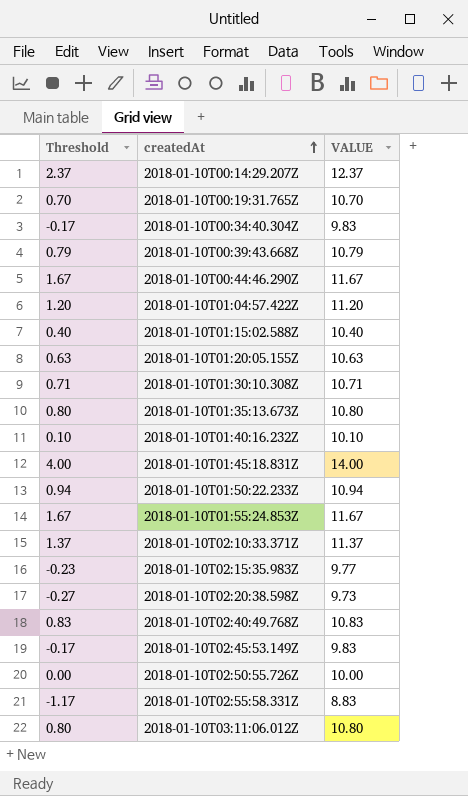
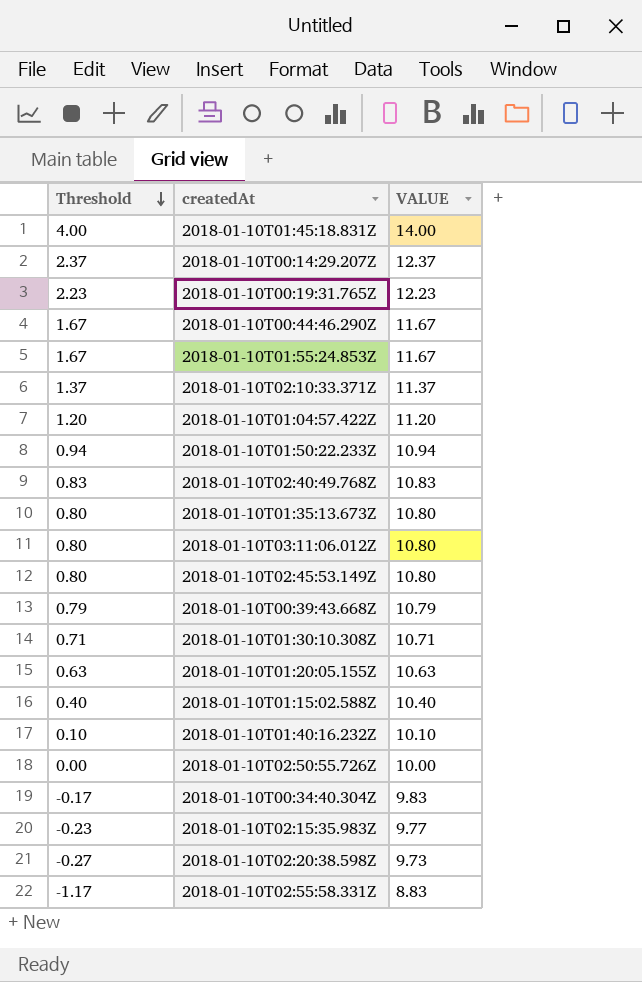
row order: createdAt ascending -> Threshold descending
2018-01-10T00:19:31.765Z | Threshold: 0.70 -> 2.23
2018-01-10T00:19:31.765Z | VALUE: 10.70 -> 12.23
2018-01-10T02:45:53.149Z | Threshold: -0.17 -> 0.80
2018-01-10T02:45:53.149Z | VALUE: 9.83 -> 10.80

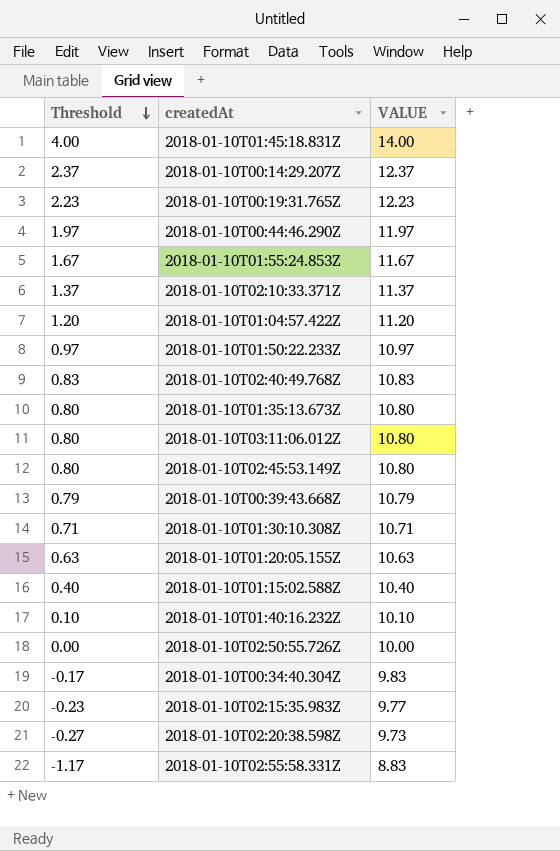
2018-01-10T00:44:46.290Z | Threshold: 1.67 -> 1.97
2018-01-10T00:44:46.290Z | VALUE: 11.67 -> 11.97
2018-01-10T01:50:22.233Z | Threshold: 0.94 -> 0.97
2018-01-10T01:50:22.233Z | VALUE: 10.94 -> 10.97

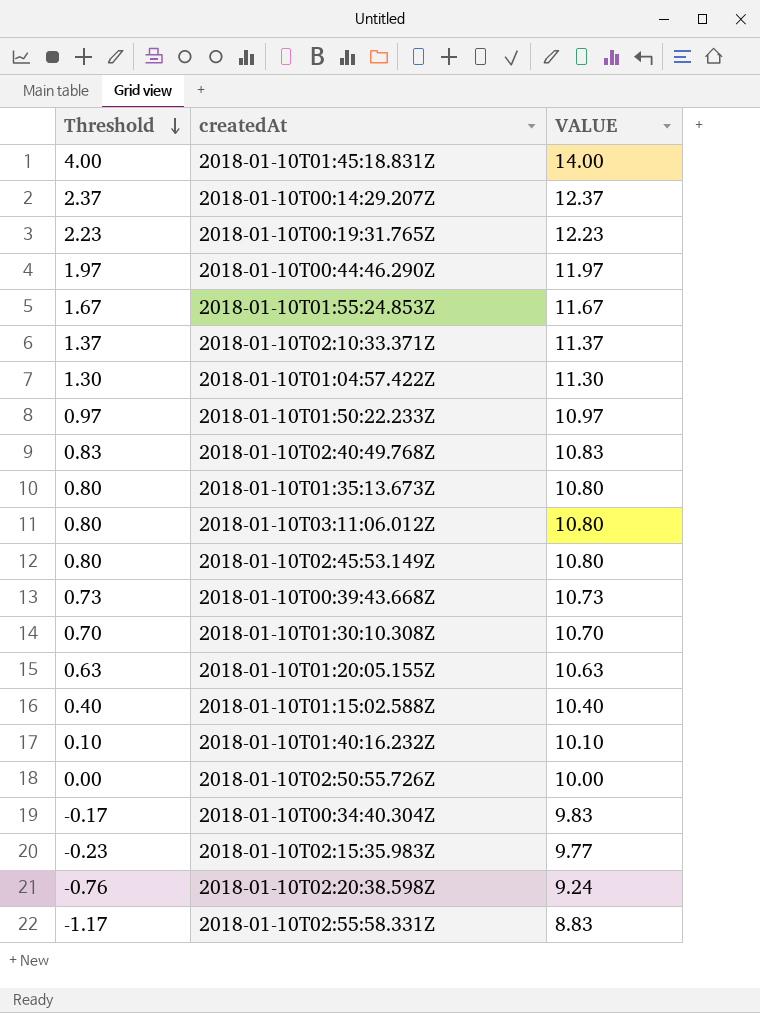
2018-01-10T01:04:57.422Z | Threshold: 1.20 -> 1.30
2018-01-10T01:04:57.422Z | VALUE: 11.20 -> 11.30
2018-01-10T00:39:43.668Z | Threshold: 0.79 -> 0.73
2018-01-10T00:39:43.668Z | VALUE: 10.79 -> 10.73
2018-01-10T01:30:10.308Z | Threshold: 0.71 -> 0.70
2018-01-10T01:30:10.308Z | VALUE: 10.71 -> 10.70
2018-01-10T02:20:38.598Z | Threshold: -0.27 -> -0.76
2018-01-10T02:20:38.598Z | VALUE: 9.73 -> 9.24

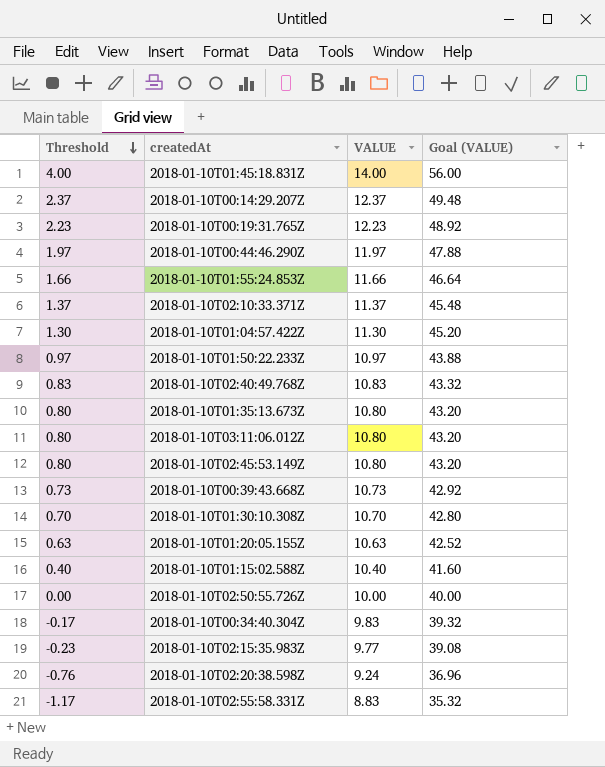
column Goal (VALUE) | formula: none -> [VALUE] * 4
row 2018-01-10T01:40:16.232Z: 0.10 | 10.10 -> none
2018-01-10T01:55:24.853Z | Threshold: 1.67 -> 1.66
2018-01-10T01:55:24.853Z | VALUE: 11.67 -> 11.66

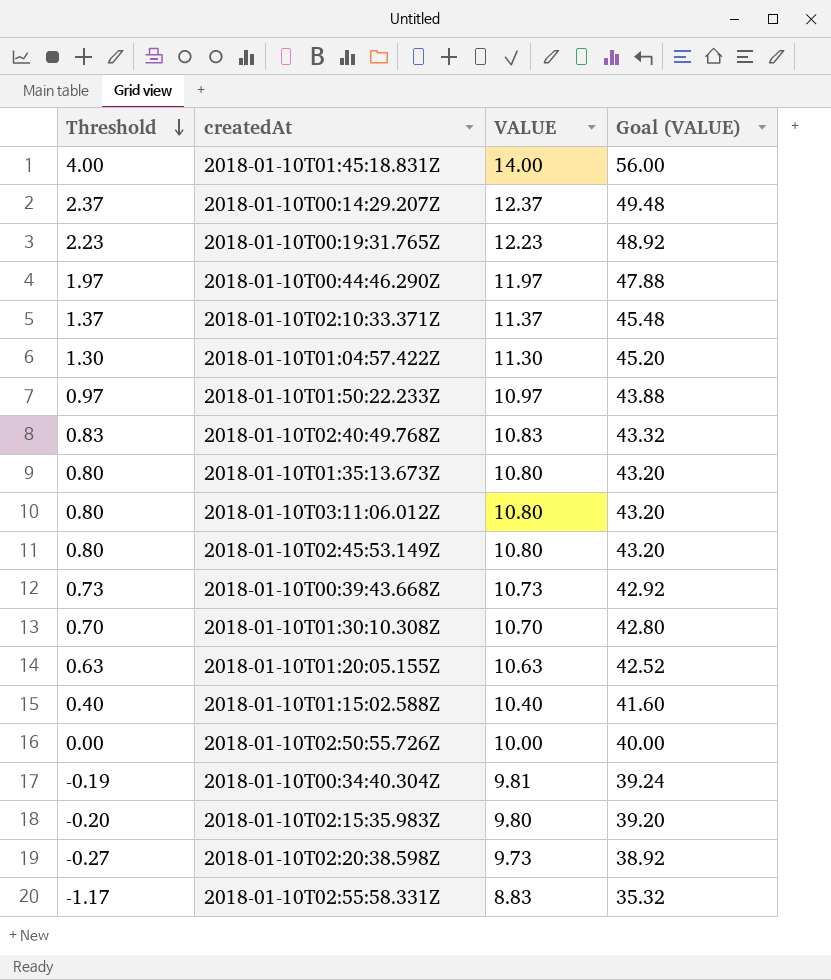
row 2018-01-10T01:55:24.853Z: 1.66 | 11.66 | 46.64 -> none
2018-01-10T00:34:40.304Z | Threshold: -0.17 -> -0.19
2018-01-10T00:34:40.304Z | VALUE: 9.83 -> 9.81
2018-01-10T00:34:40.304Z | Goal (VALUE): 39.32 -> 39.24
2018-01-10T02:15:35.983Z | Threshold: -0.23 -> -0.20
2018-01-10T02:15:35.983Z | VALUE: 9.77 -> 9.80
2018-01-10T02:15:35.983Z | Goal (VALUE): 39.08 -> 39.20
2018-01-10T02:20:38.598Z | Threshold: -0.76 -> -0.27
2018-01-10T02:20:38.598Z | VALUE: 9.24 -> 9.73
2018-01-10T02:20:38.598Z | Goal (VALUE): 36.96 -> 38.92

